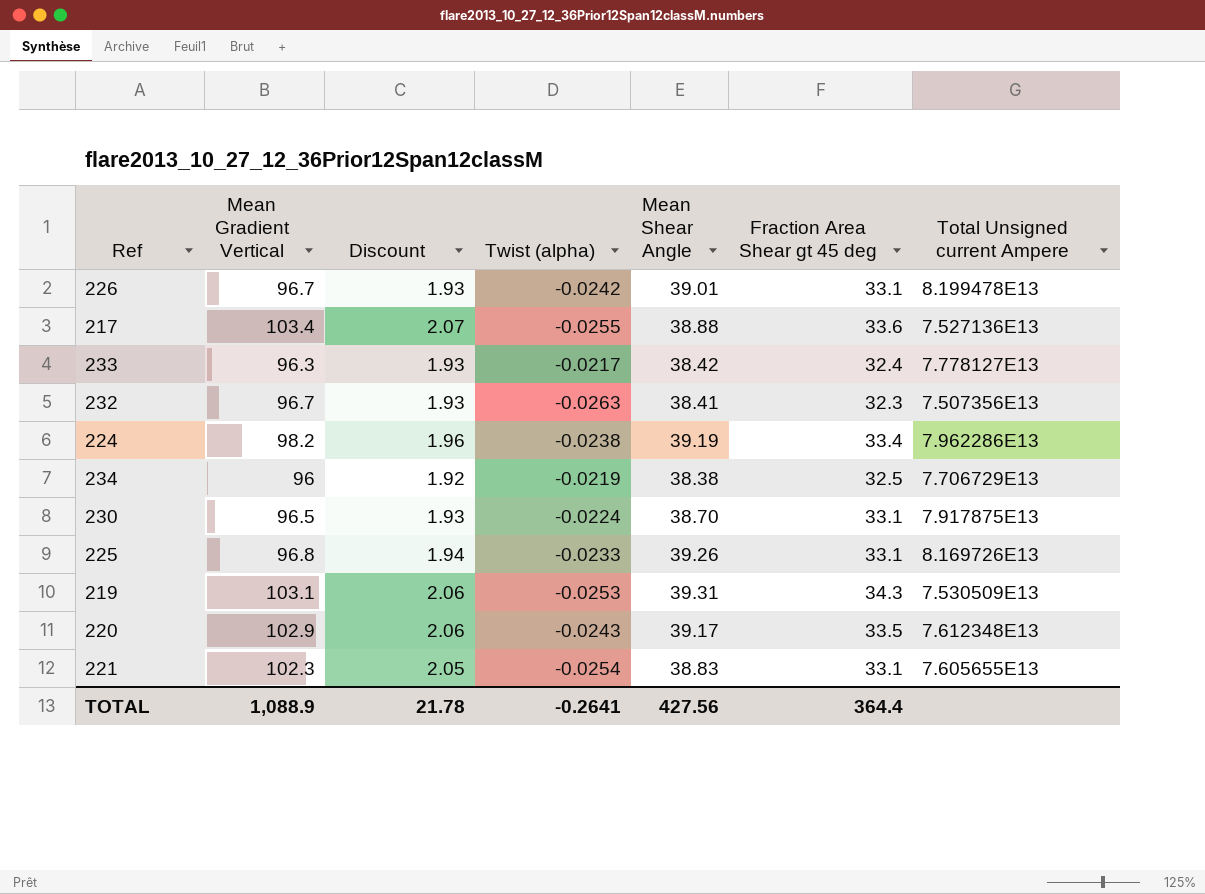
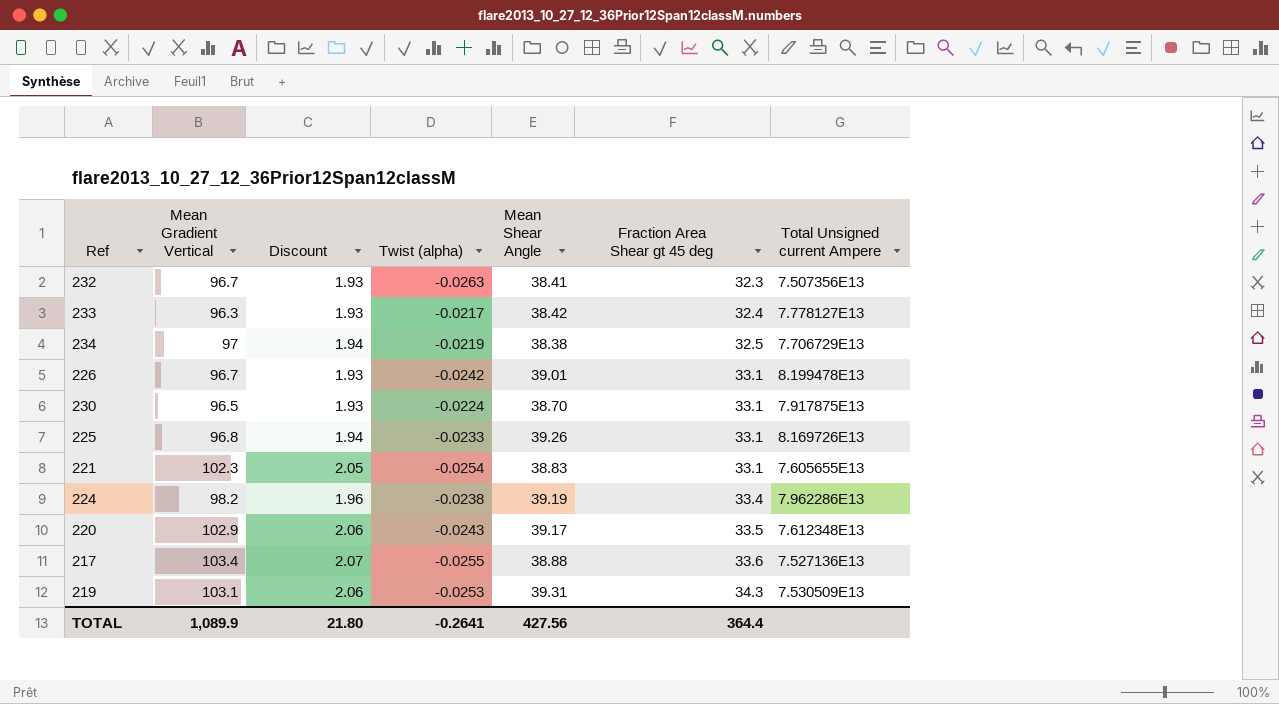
row order: none -> Fraction Area Shear gt 45 deg ascending
234 | Mean Gradient Vertical: 96 -> 97
234 | Discount: 1.92 -> 1.94
TOTAL | Mean Gradient Vertical: 1,088.9 -> 1,089.9
TOTAL | Discount: 21.78 -> 21.80

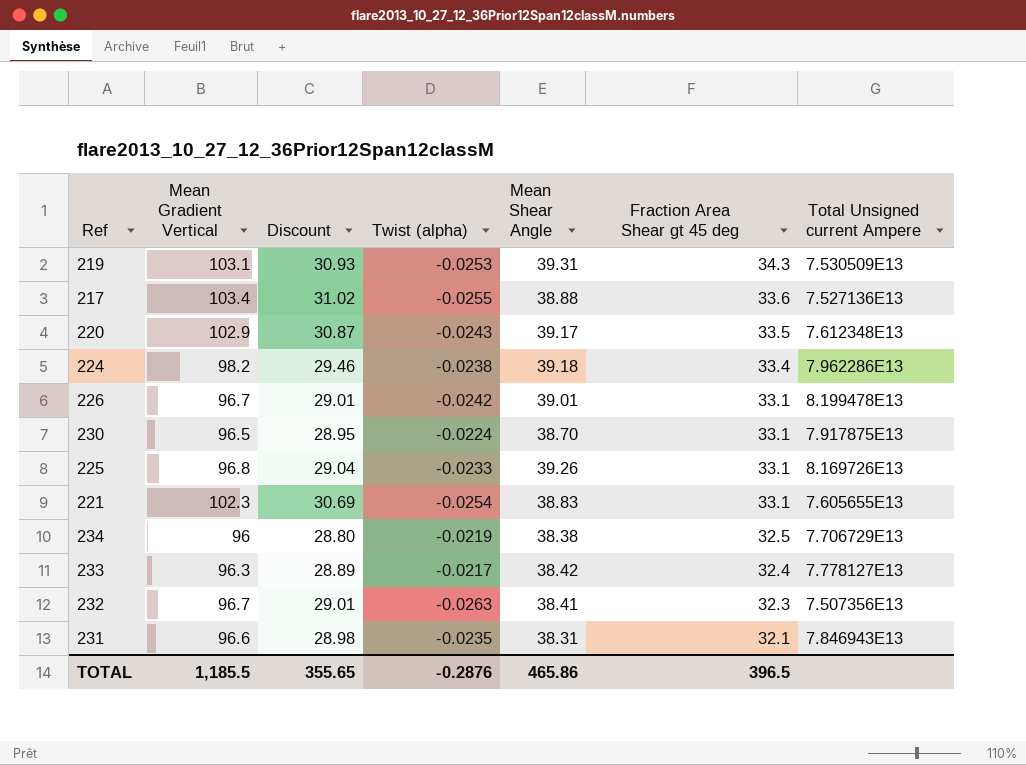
row order: Fraction Area Shear gt 45 deg ascending -> Fraction Area Shear gt 45 deg descending
column Discount | formula: [Mean Gradient Vertical] * 0.02 -> [Mean Gradient Vertical] * 0.3
224 | Mean Shear Angle: 39.19 -> 39.18
234 | Mean Gradient Vertical: 97 -> 96
row 231: none -> 96.6 | 28.98 | -0.0235 | 38.31 | 32.1 | 7.846943E13
TOTAL | Mean Gradient Vertical: 1,089.9 -> 1,185.5
TOTAL | Discount: 21.80 -> 355.65
TOTAL | Twist (alpha): -0.2641 -> -0.2876
TOTAL | Mean Shear Angle: 427.56 -> 465.86
TOTAL | Fraction Area Shear gt 45 deg: 364.4 -> 396.5

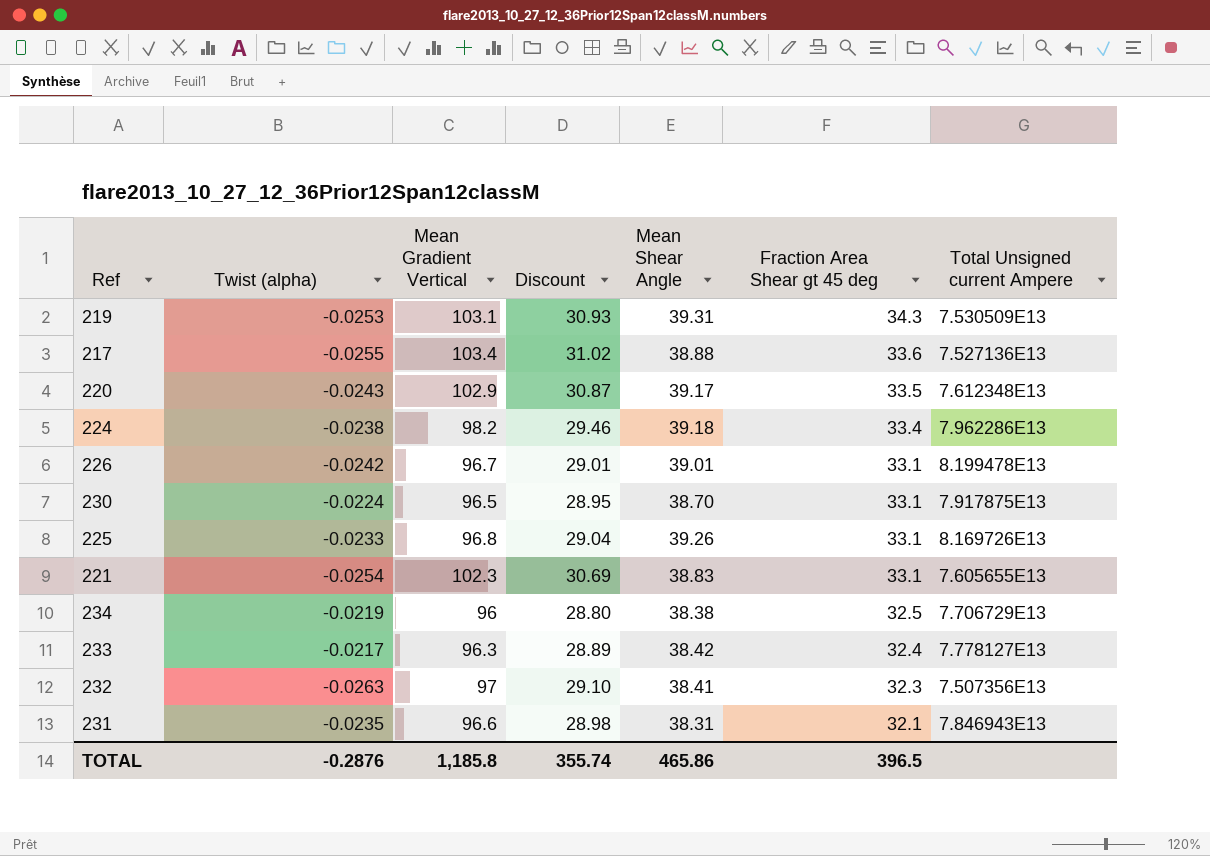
column Twist (alpha) | position: 4 -> 2
232 | Mean Gradient Vertical: 96.7 -> 97
232 | Discount: 29.01 -> 29.10
TOTAL | Mean Gradient Vertical: 1,185.5 -> 1,185.8
TOTAL | Discount: 355.65 -> 355.74

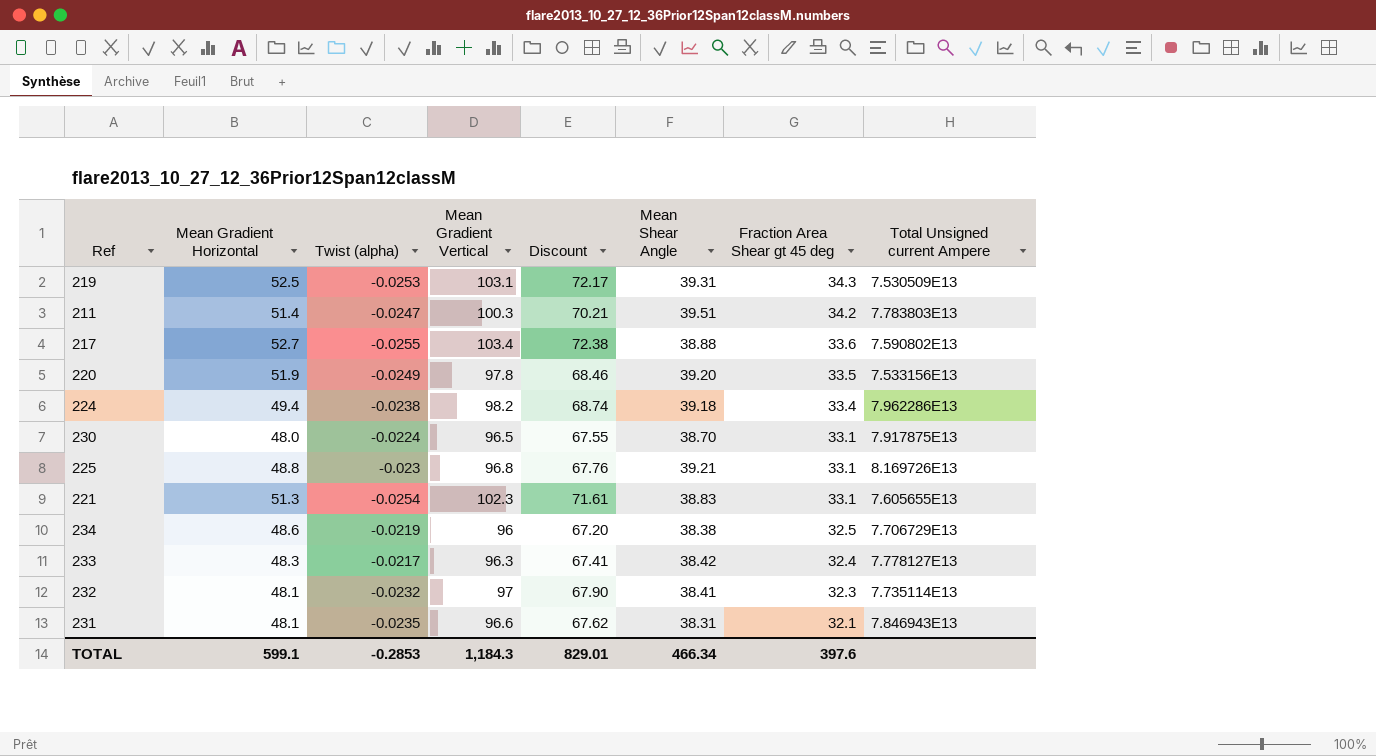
column Mean Gradient Horizontal | position: none -> 2
column Discount | formula: [Mean Gradient Vertical] * 0.3 -> [Mean Gradient Vertical] * 0.7
row 226: -0.0242 | 96.7 | 29.01 | 39.01 | 33.1 | 8.199478E13 -> none
row 211: none -> 51.4 | -0.0247 | 100.3 | 70.21 | 39.51 | 34.2 | 7.783803E13
217 | Total Unsigned current Ampere: 7.527136E13 -> 7.590802E13
220 | Twist (alpha): -0.0243 -> -0.0249
220 | Mean Gradient Vertical: 102.9 -> 97.8
220 | Mean Shear Angle: 39.17 -> 39.20
220 | Total Unsigned current Ampere: 7.612348E13 -> 7.533156E13
225 | Twist (alpha): -0.0233 -> -0.023
225 | Mean Shear Angle: 39.26 -> 39.21
232 | Twist (alpha): -0.0263 -> -0.0232
232 | Total Unsigned current Ampere: 7.507356E13 -> 7.735114E13
TOTAL | Twist (alpha): -0.2876 -> -0.2853
TOTAL | Mean Gradient Vertical: 1,185.8 -> 1,184.3
TOTAL | Discount: 355.74 -> 829.01
TOTAL | Mean Shear Angle: 465.86 -> 466.34
TOTAL | Fraction Area Shear gt 45 deg: 396.5 -> 397.6

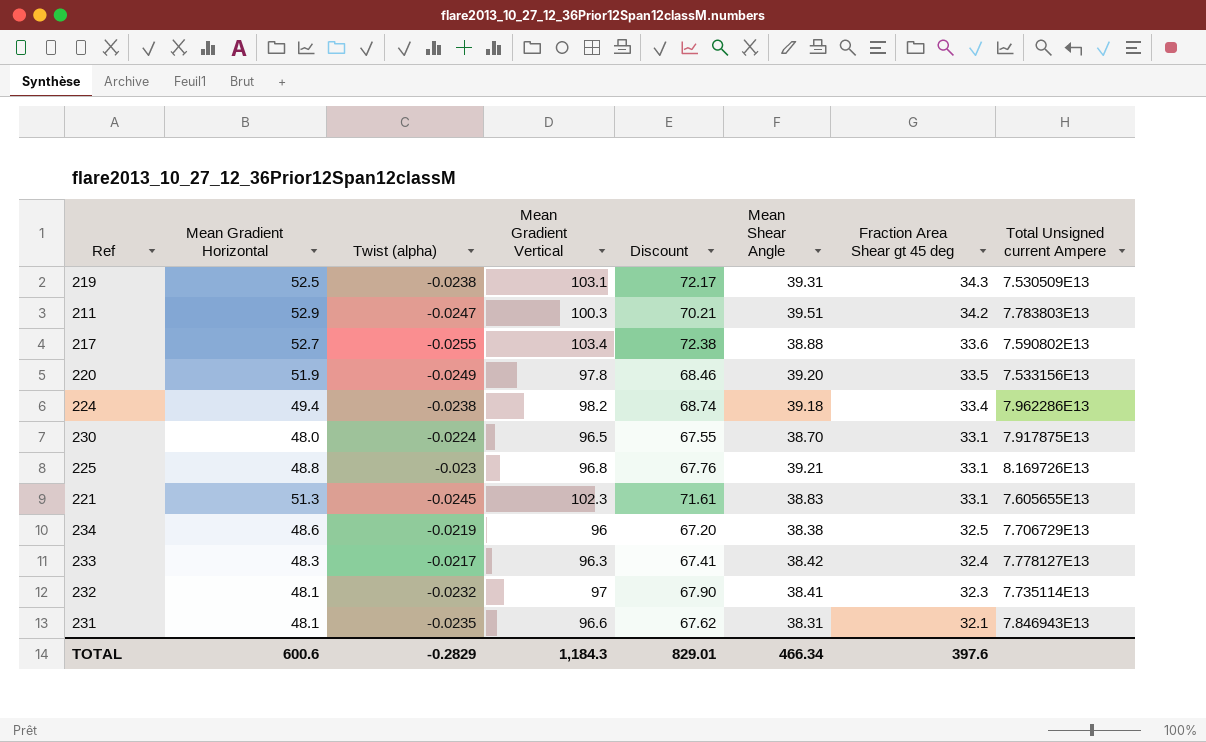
219 | Twist (alpha): -0.0253 -> -0.0238
211 | Mean Gradient Horizontal: 51.4 -> 52.9
221 | Twist (alpha): -0.0254 -> -0.0245
TOTAL | Mean Gradient Horizontal: 599.1 -> 600.6
TOTAL | Twist (alpha): -0.2853 -> -0.2829

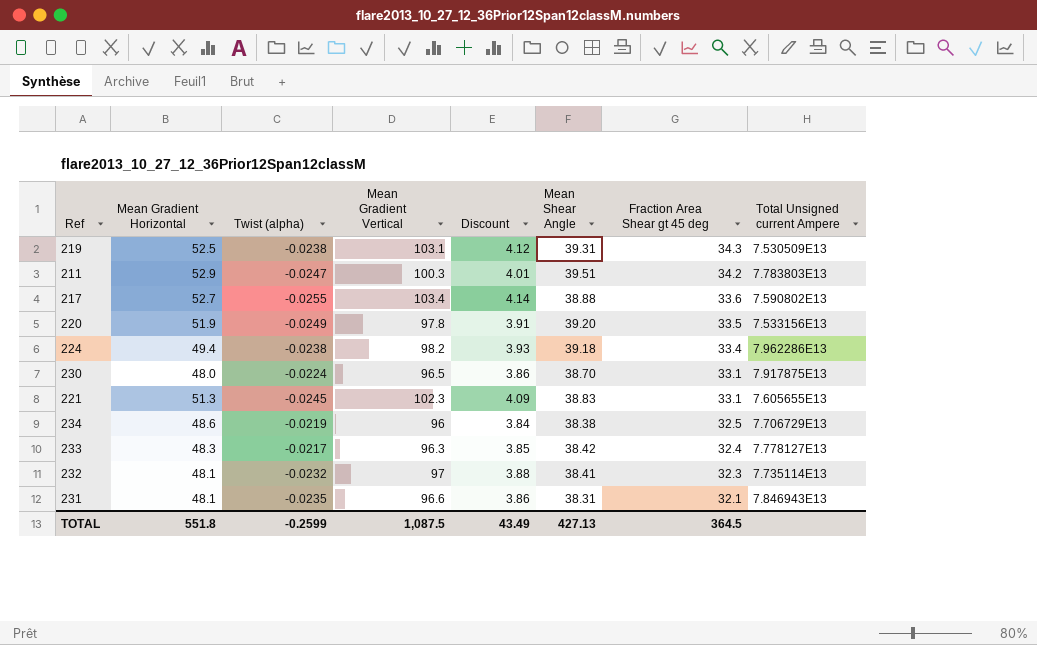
column Discount | formula: [Mean Gradient Vertical] * 0.7 -> [Mean Gradient Vertical] * 0.04
row 225: 48.8 | -0.023 | 96.8 | 67.76 | 39.21 | 33.1 | 8.169726E13 -> none
TOTAL | Mean Gradient Horizontal: 600.6 -> 551.8
TOTAL | Twist (alpha): -0.2829 -> -0.2599
TOTAL | Mean Gradient Vertical: 1,184.3 -> 1,087.5
TOTAL | Discount: 829.01 -> 43.49
TOTAL | Mean Shear Angle: 466.34 -> 427.13
TOTAL | Fraction Area Shear gt 45 deg: 397.6 -> 364.5

